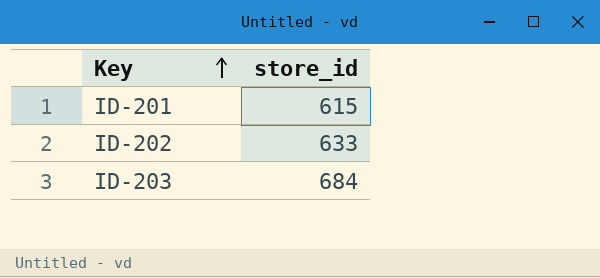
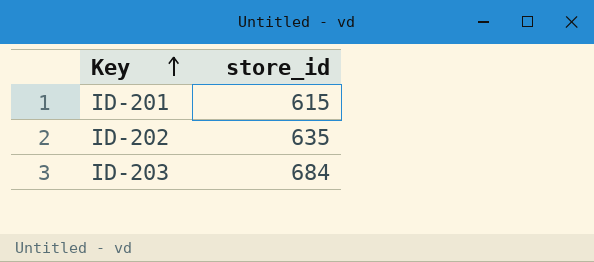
ID-202 | store_id: 633 -> 635

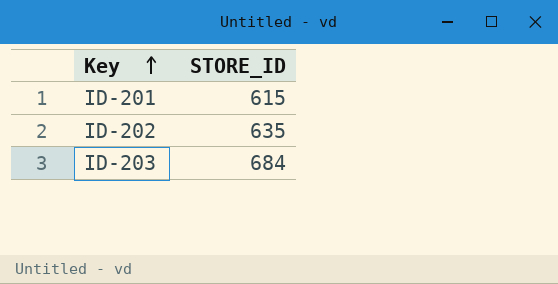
column name: store_id -> STORE_ID

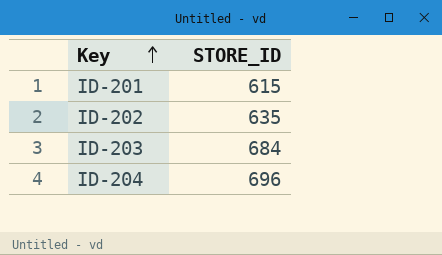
row ID-204: none -> 696

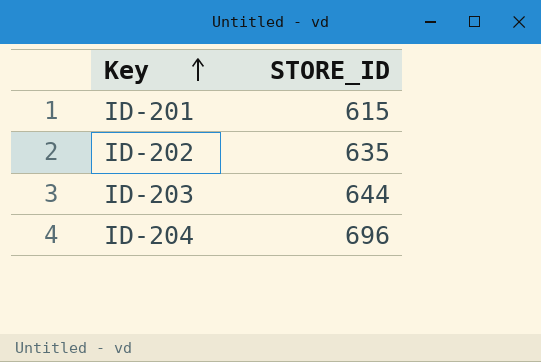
ID-203 | STORE_ID: 684 -> 644

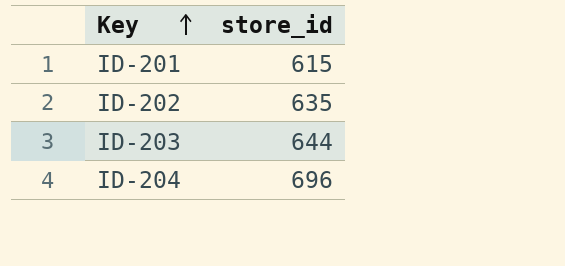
column name: STORE_ID -> store_id

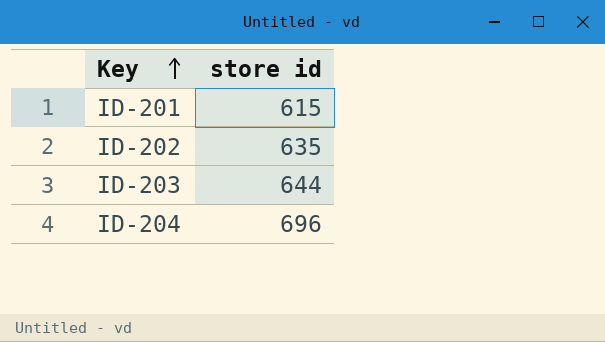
column name: store_id -> store id

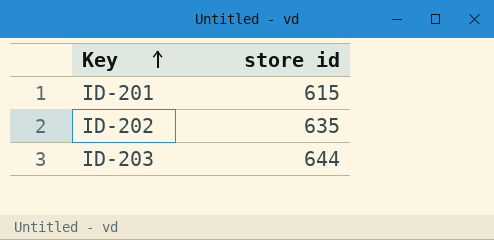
row ID-204: 696 -> none

